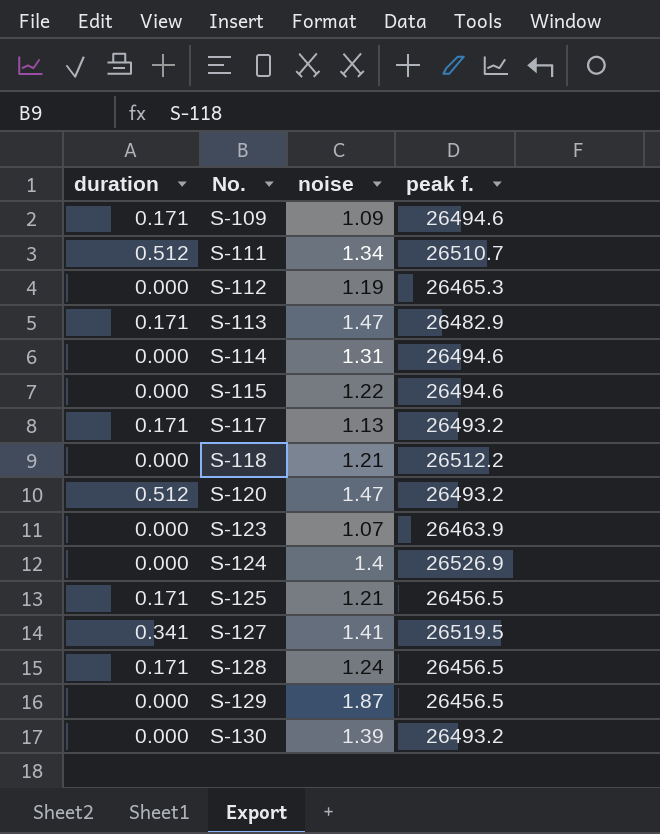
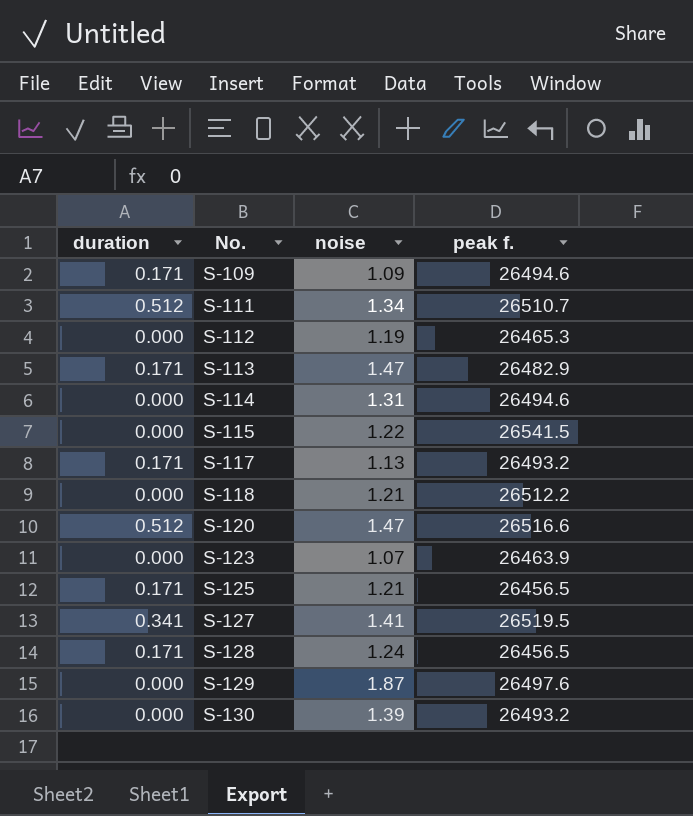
row S-124: 0.000 | 1.4 | 26526.9 -> none
S-115 | peak f.: 26494.6 -> 26541.5
S-120 | peak f.: 26493.2 -> 26516.6
S-129 | peak f.: 26456.5 -> 26497.6

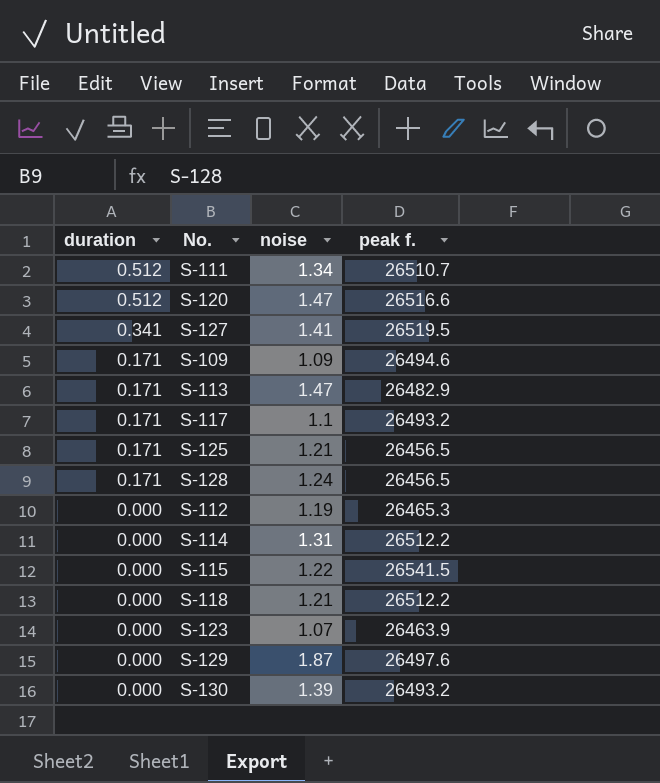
row order: No. ascending -> duration descending
S-117 | noise: 1.13 -> 1.1
S-114 | peak f.: 26494.6 -> 26512.2

